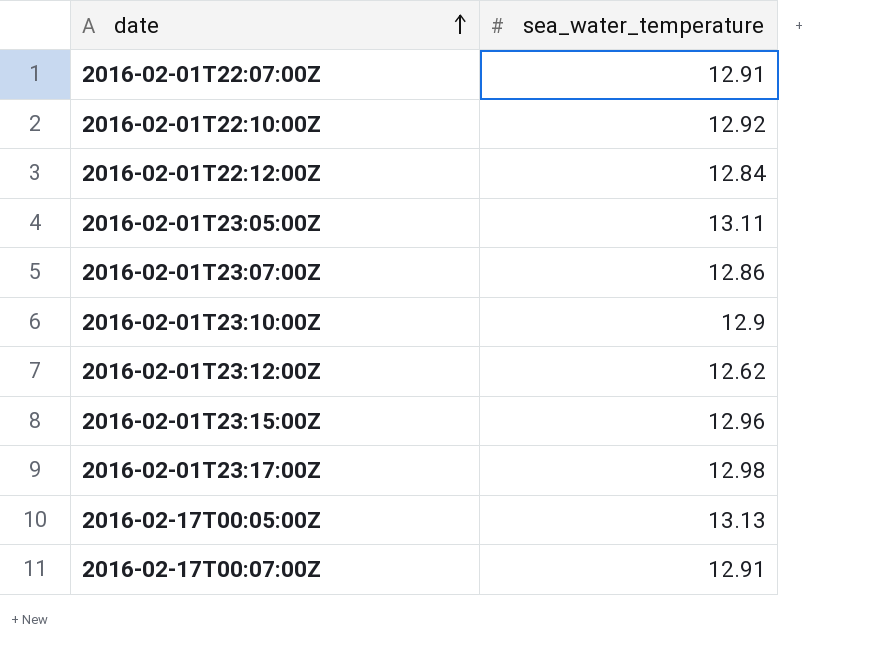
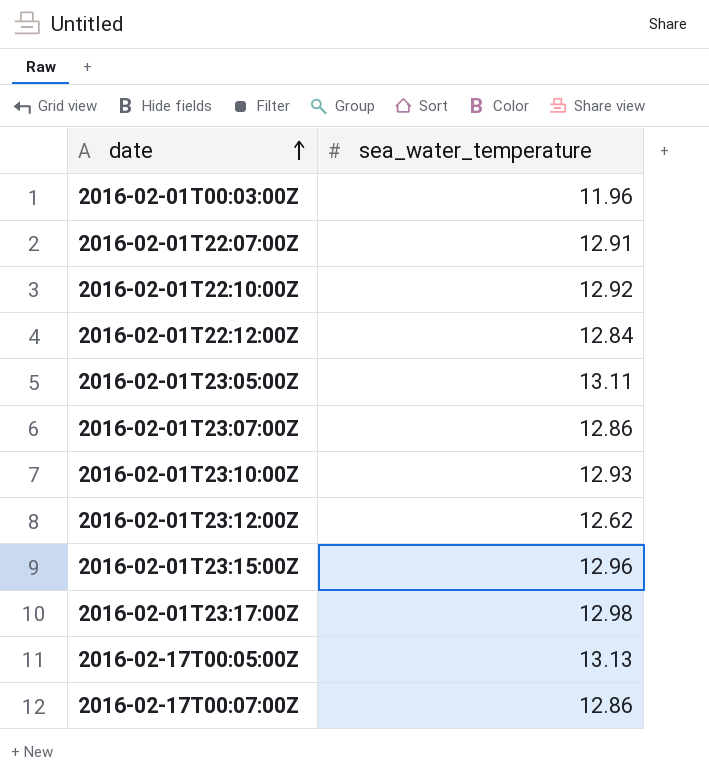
row 2016-02-01T00:03:00Z: none -> 11.96
2016-02-01T23:10:00Z | sea_water_temperature: 12.9 -> 12.93
2016-02-17T00:07:00Z | sea_water_temperature: 12.91 -> 12.86

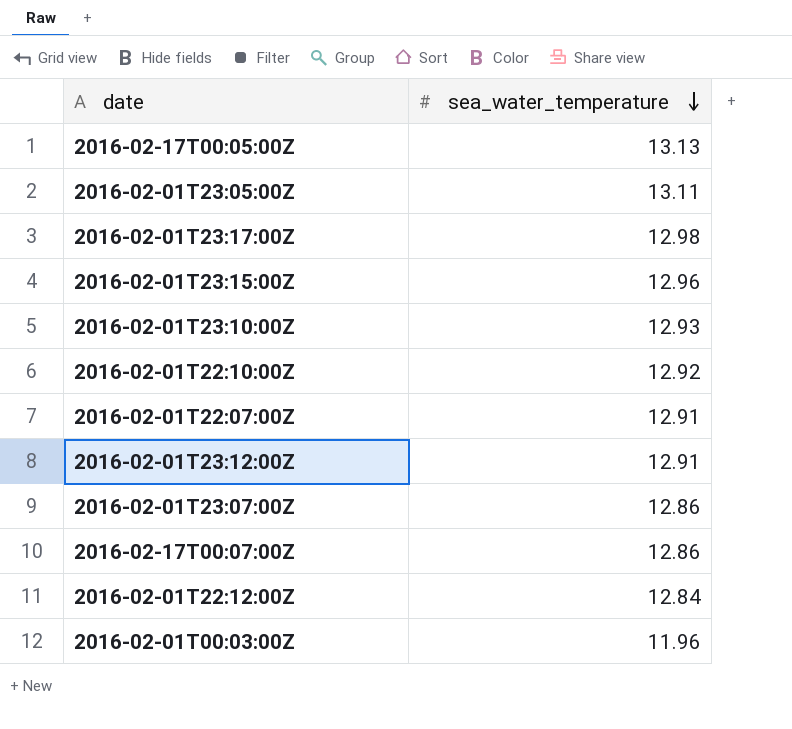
row order: date ascending -> sea_water_temperature descending
2016-02-01T23:12:00Z | sea_water_temperature: 12.62 -> 12.91

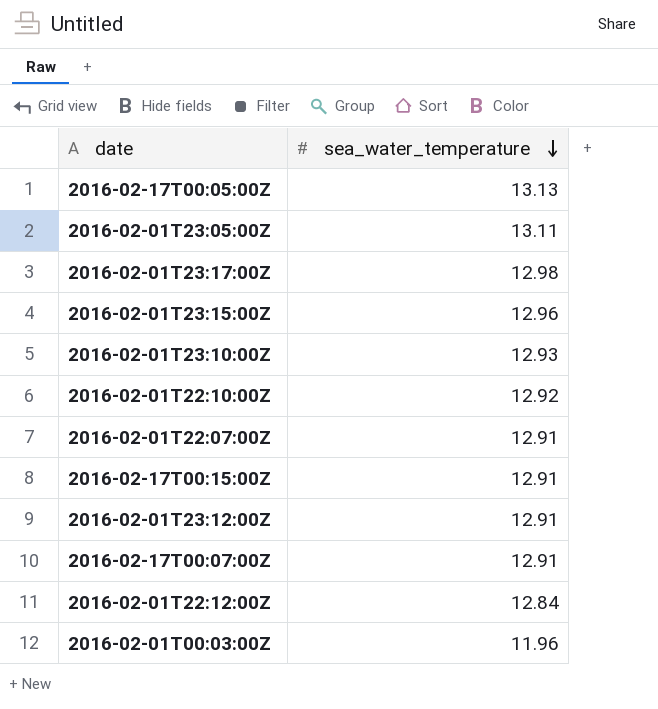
row 2016-02-01T23:07:00Z: 12.86 -> none
row 2016-02-17T00:15:00Z: none -> 12.91
2016-02-17T00:07:00Z | sea_water_temperature: 12.86 -> 12.91

